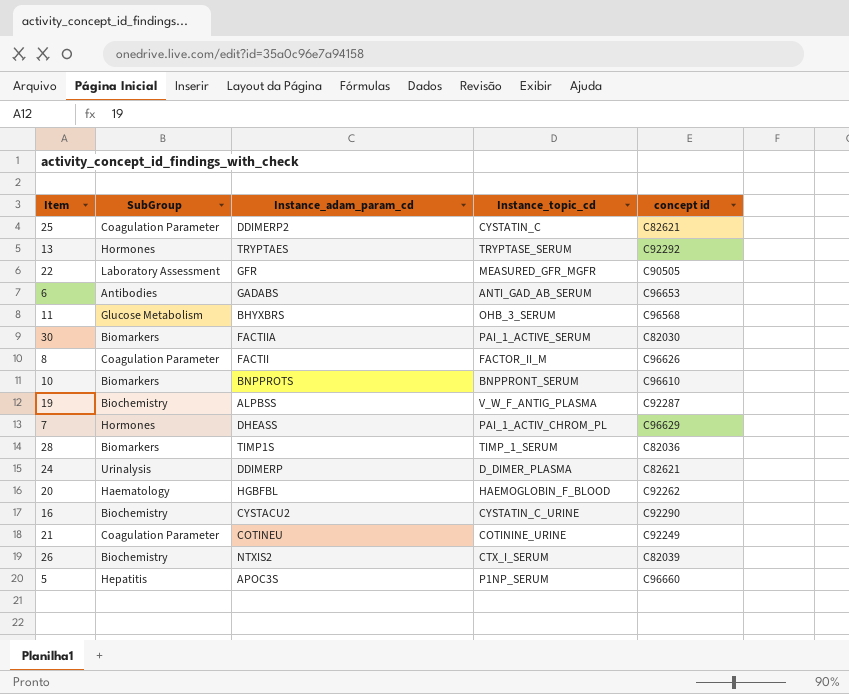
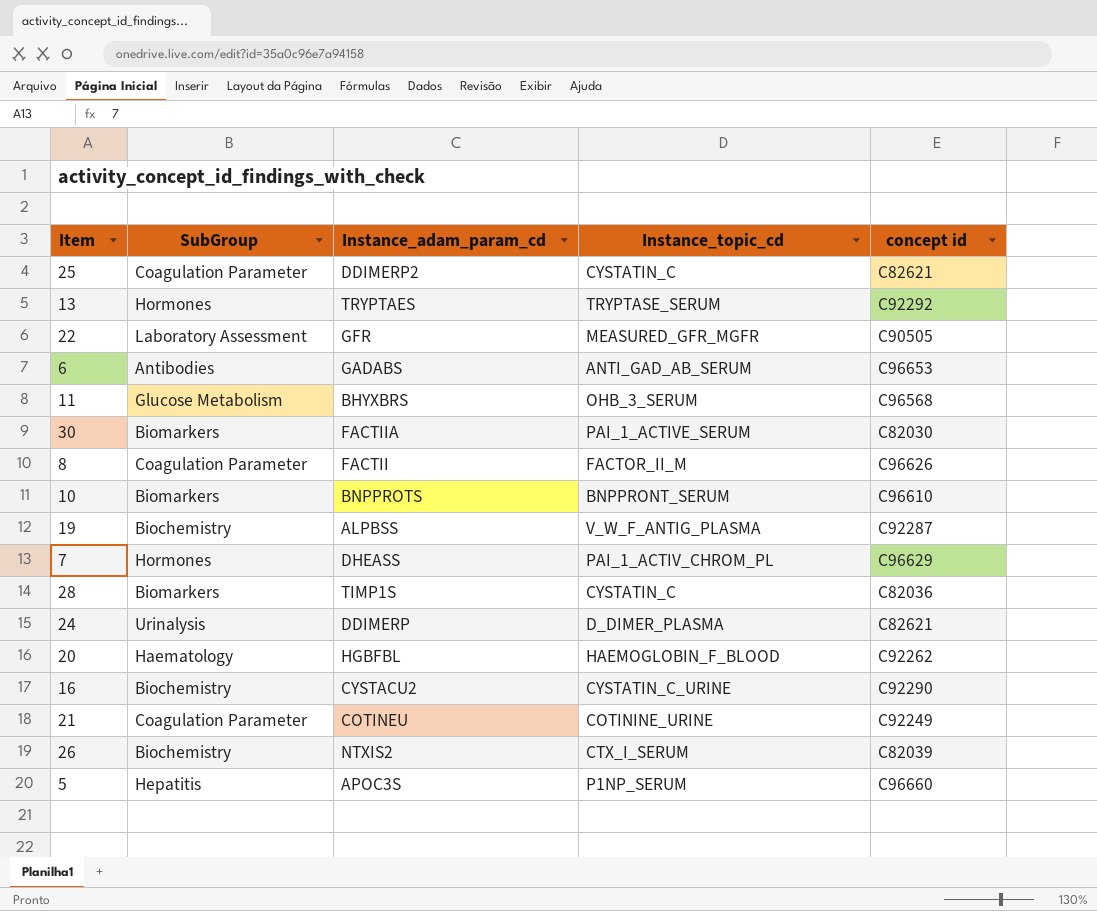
28 | Instance_topic_cd: TIMP_1_SERUM -> CYSTATIN_C

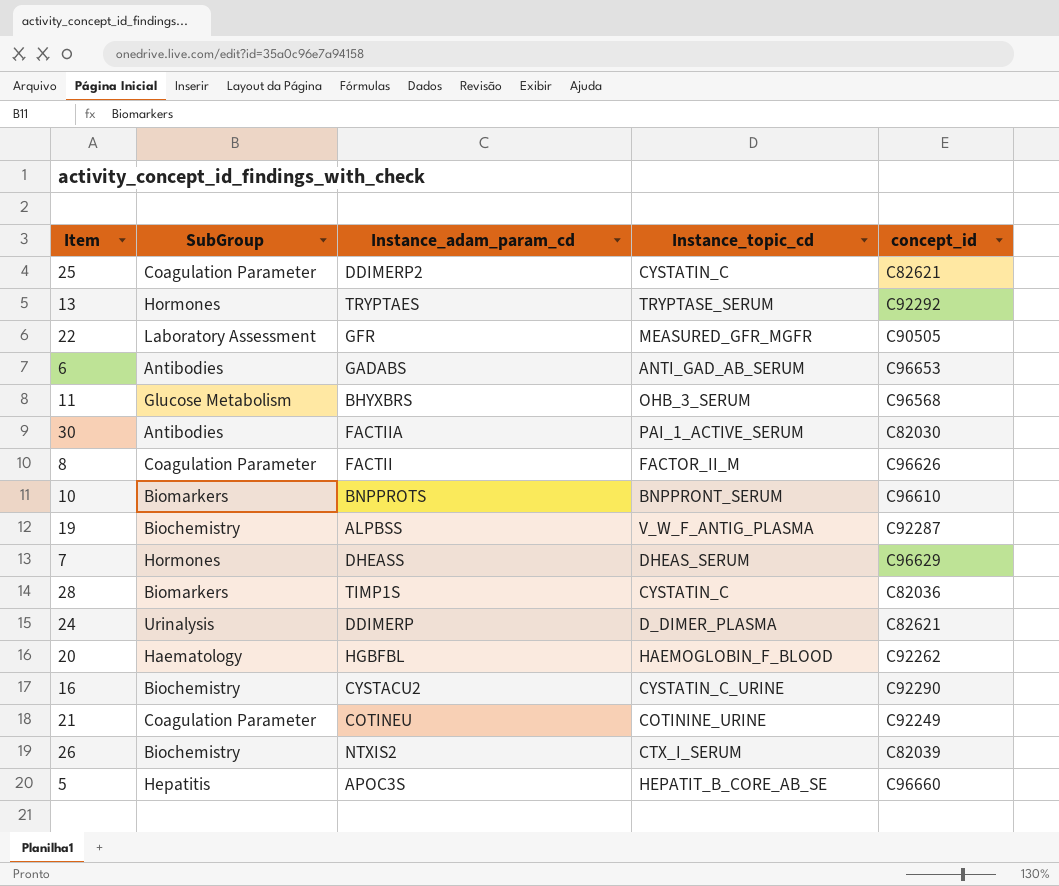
column name: concept id -> concept_id
30 | SubGroup: Biomarkers -> Antibodies
7 | Instance_topic_cd: PAI_1_ACTIV_CHROM_PL -> DHEAS_SERUM
5 | Instance_topic_cd: P1NP_SERUM -> HEPATIT_B_CORE_AB_SE

